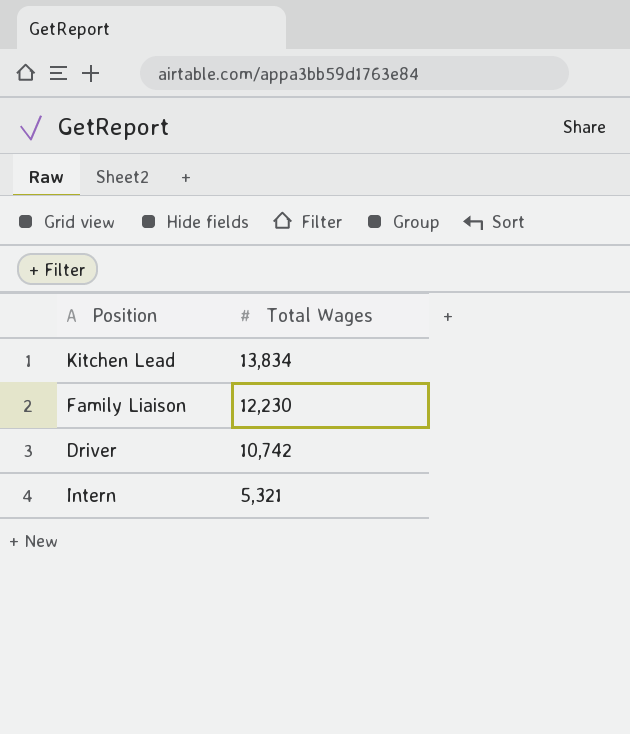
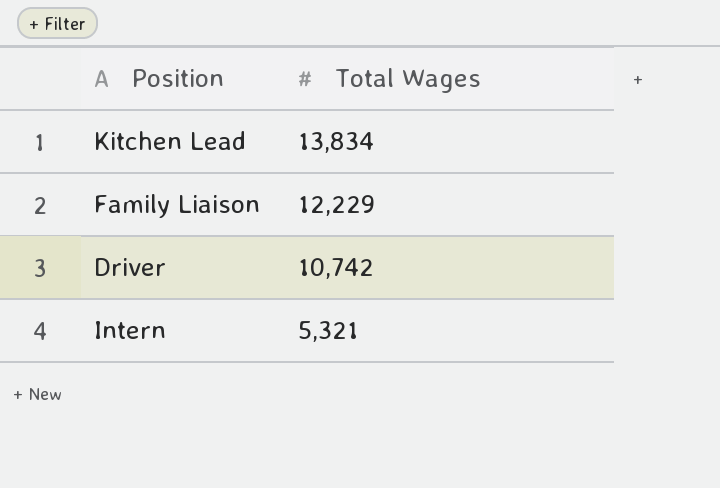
Family Liaison | Total Wages: 12,230 -> 12,229

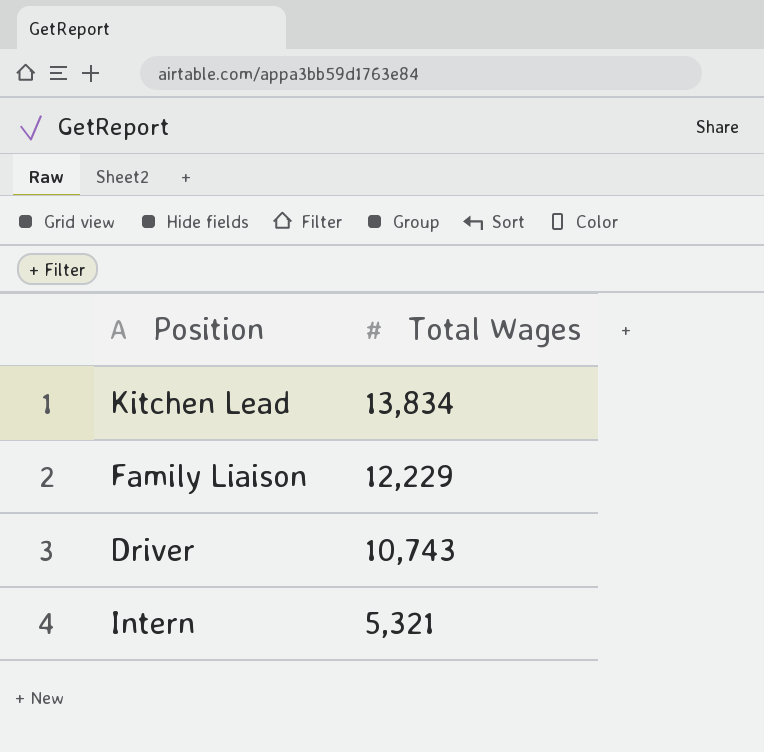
Driver | Total Wages: 10,742 -> 10,743

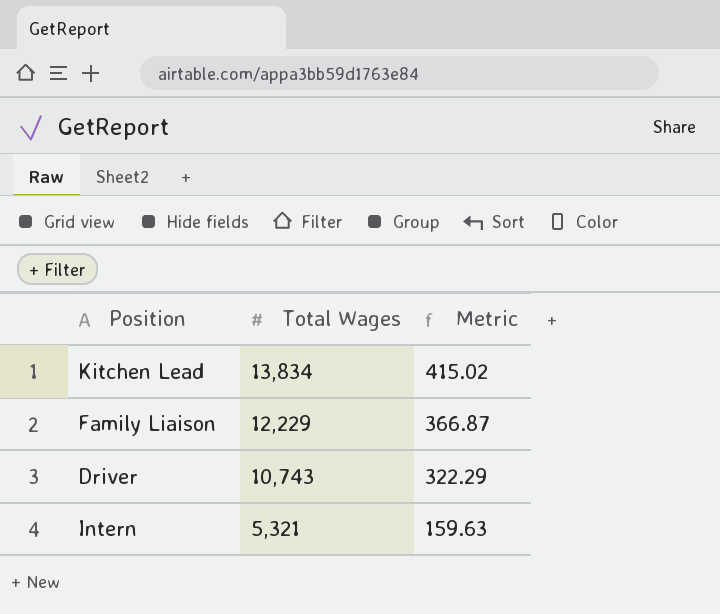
column Metric | formula: none -> [Total Wages] * 0.03

